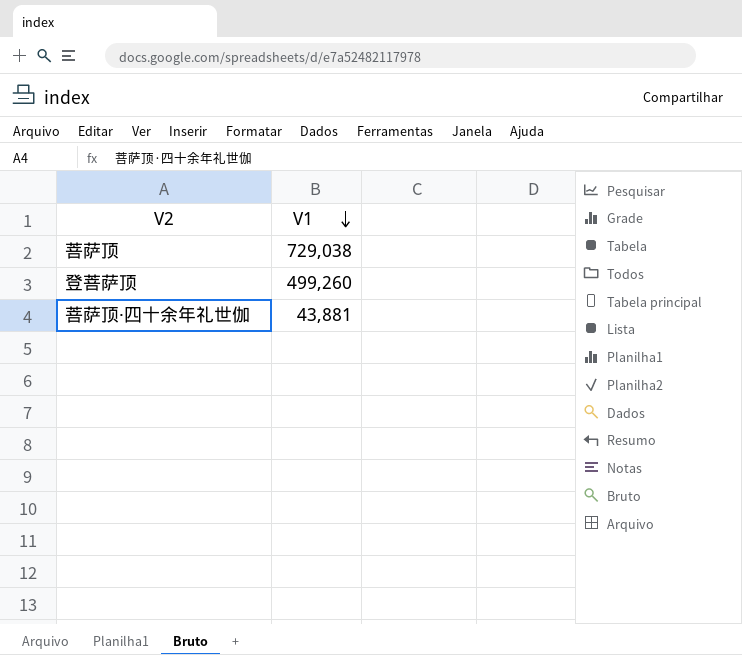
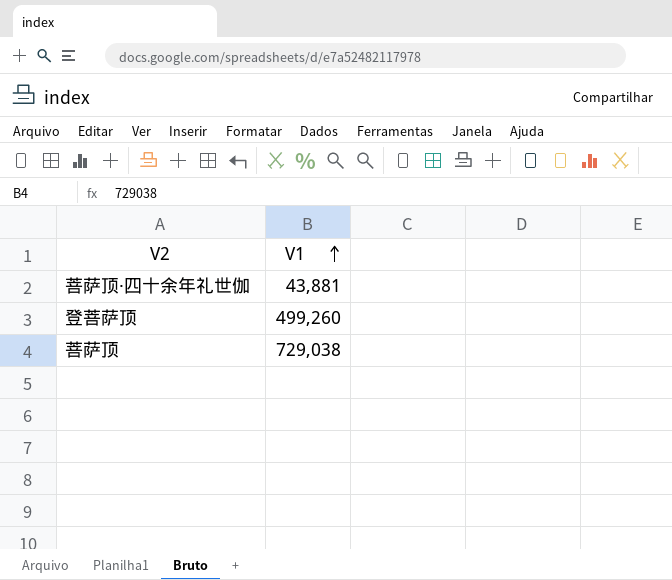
row order: V1 descending -> V1 ascending

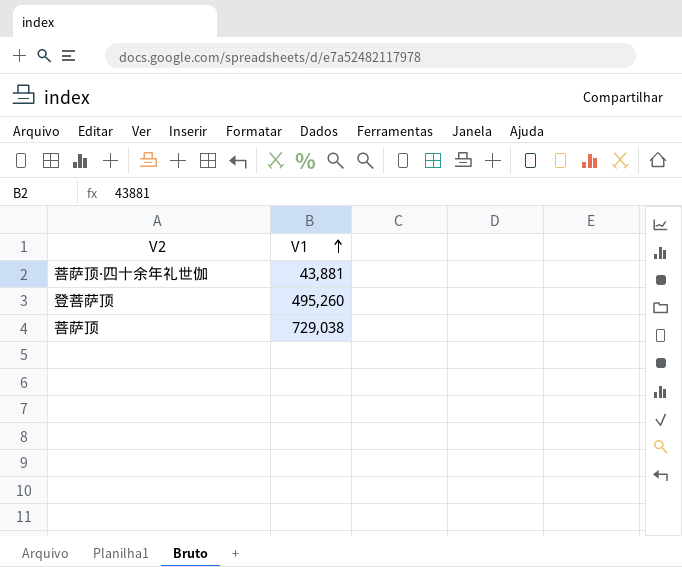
登菩萨顶 | V1: 499,260 -> 495,260

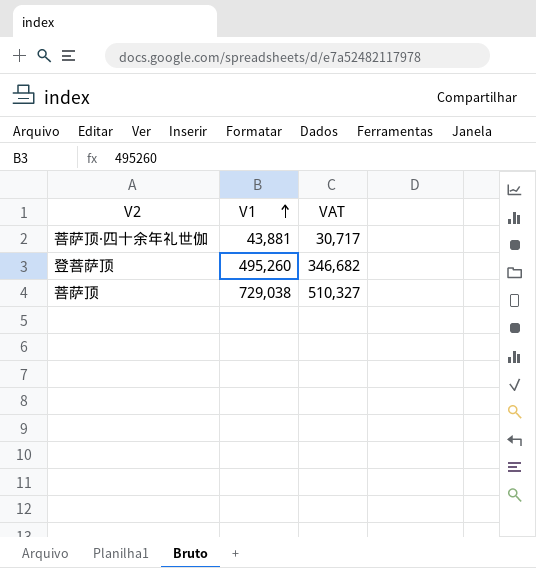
column VAT | formula: none -> [V1] * 0.7

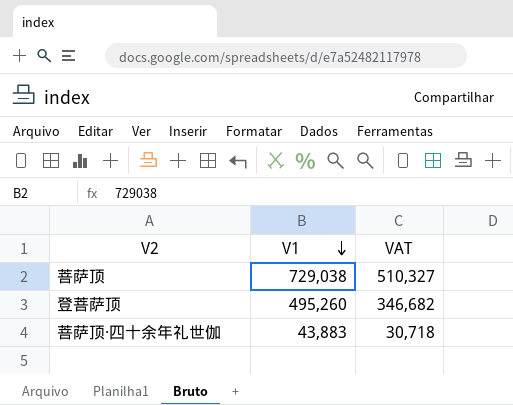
row order: V1 ascending -> V1 descending
菩萨顶·四十余年礼世伽 | V1: 43,881 -> 43,883
菩萨顶·四十余年礼世伽 | VAT: 30,717 -> 30,718

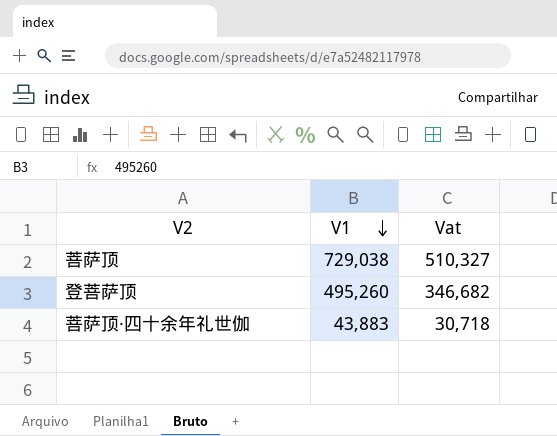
column name: VAT -> Vat

